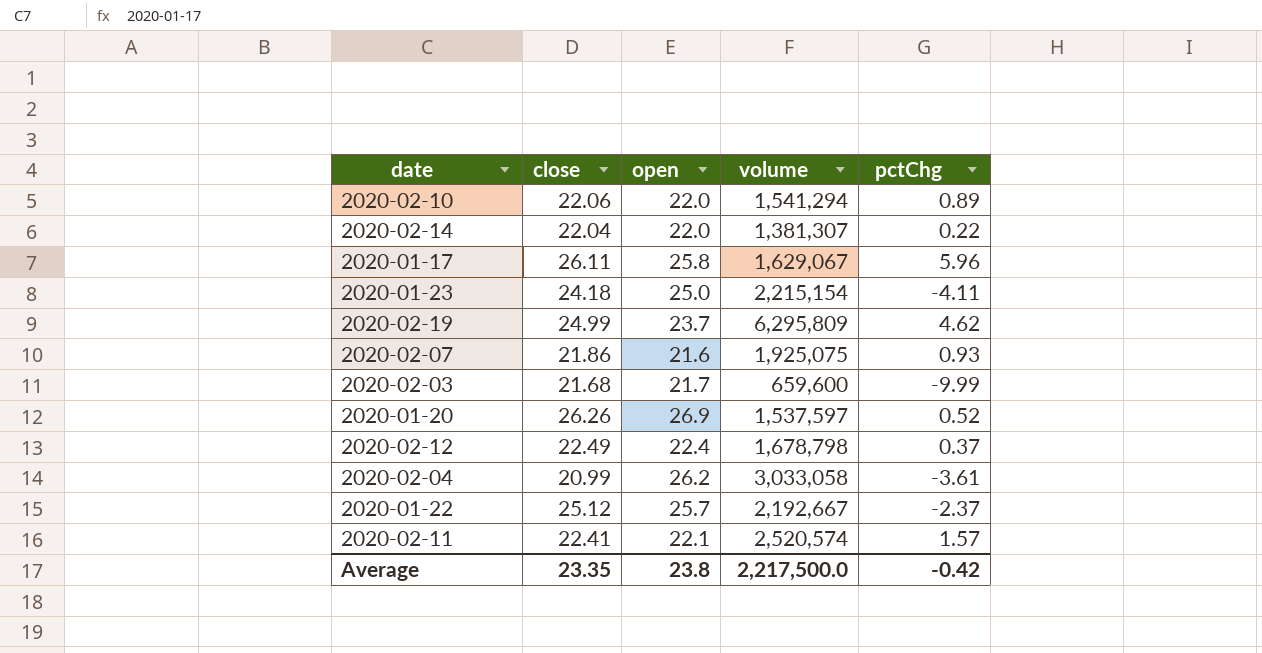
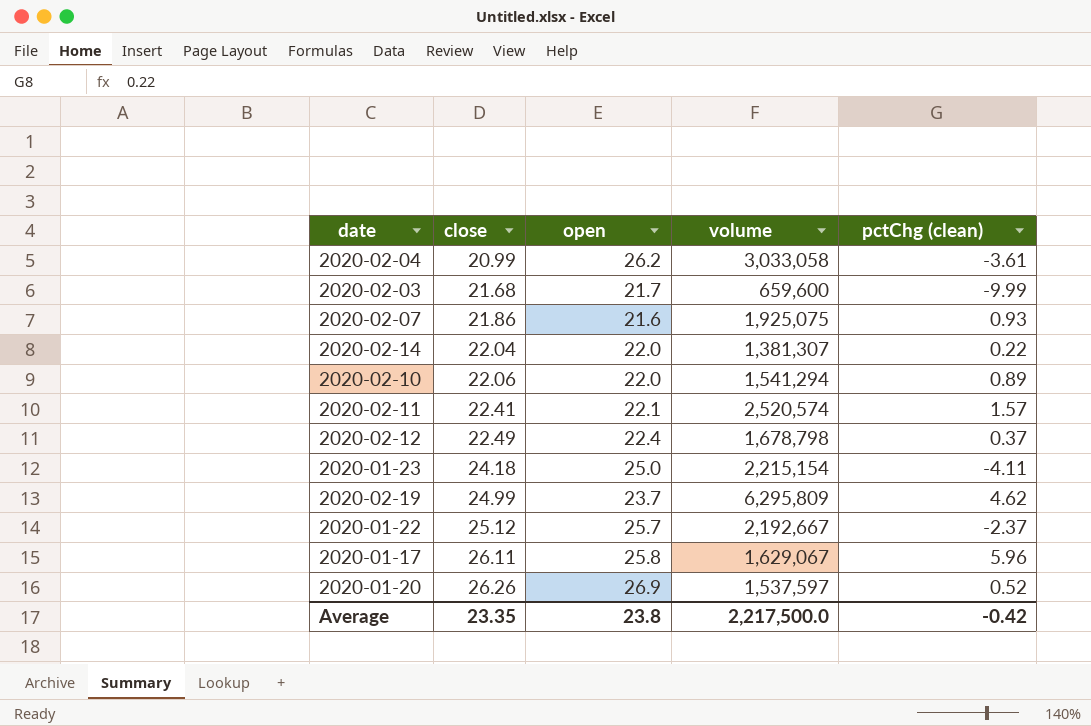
row order: none -> close ascending
column name: pctChg -> pctChg (clean)

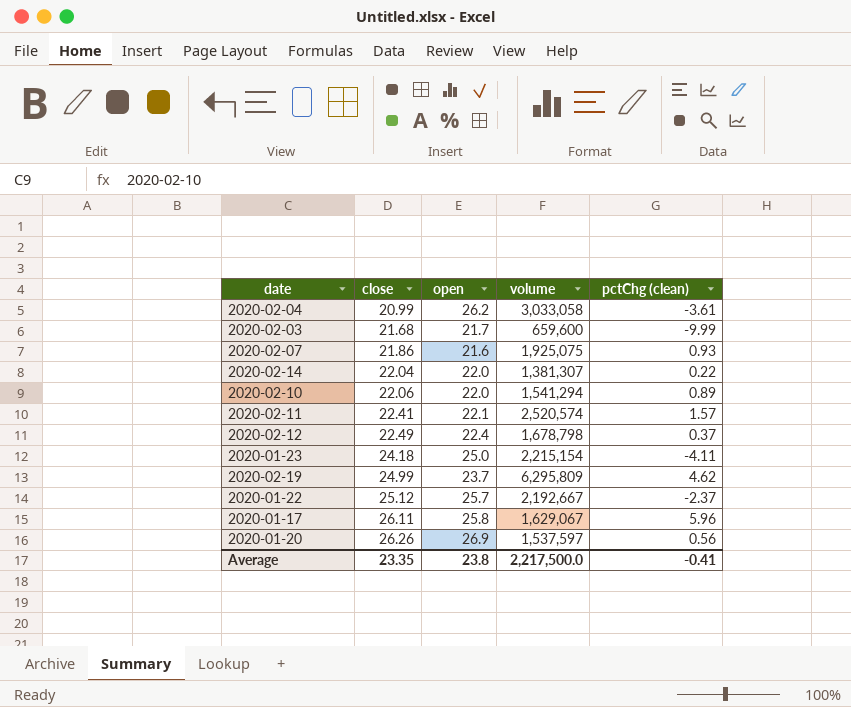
2020-01-20 | pctChg (clean): 0.52 -> 0.56
Average | pctChg (clean): -0.42 -> -0.41

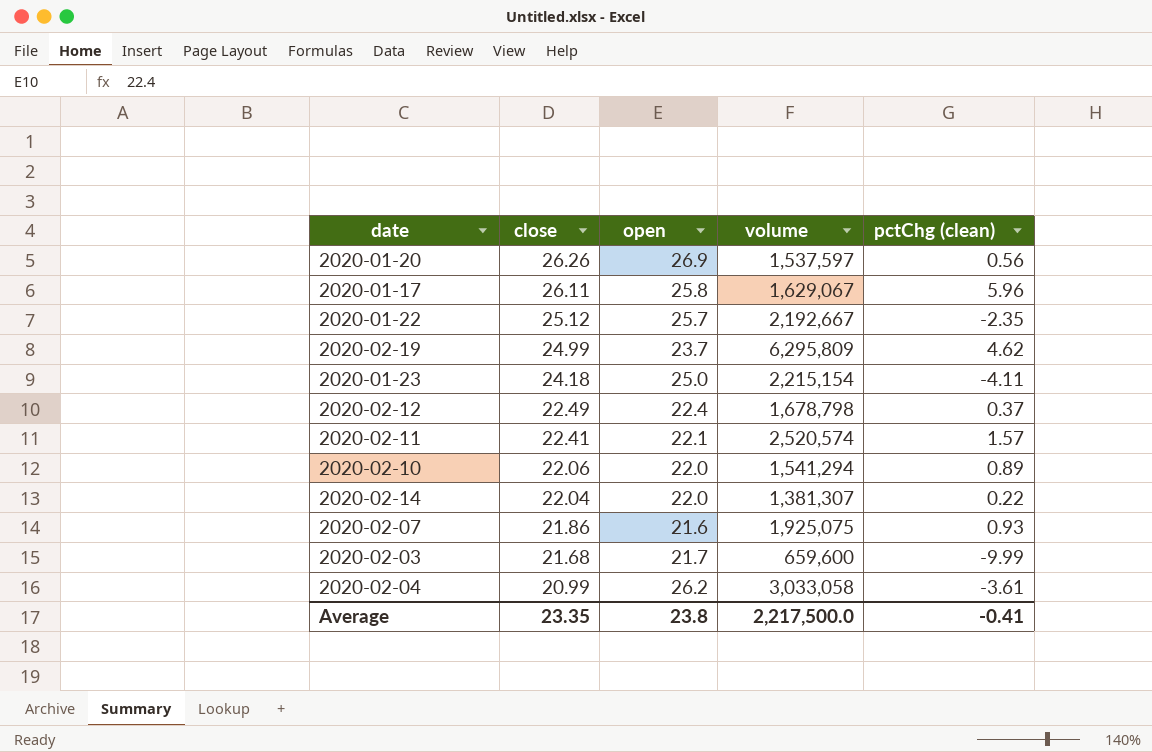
row order: close ascending -> close descending
2020-01-22 | pctChg (clean): -2.37 -> -2.35

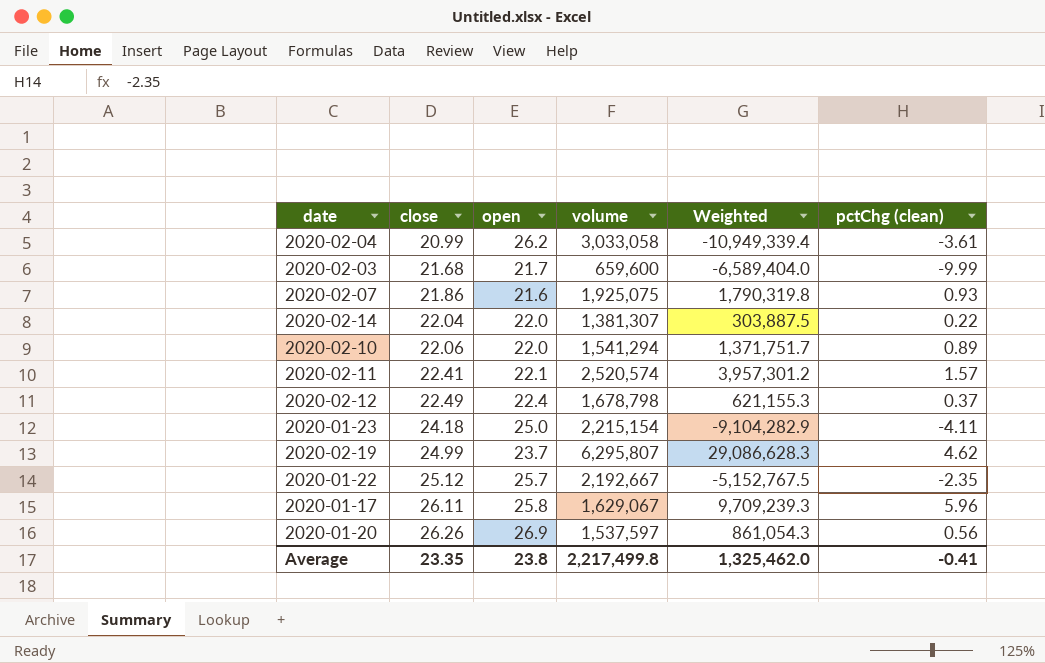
row order: close descending -> close ascending
column Weighted | formula: none -> [volume] * [pctChg (clean)]
2020-02-19 | volume: 6,295,809 -> 6,295,807
Average | volume: 2,217,500.0 -> 2,217,499.8

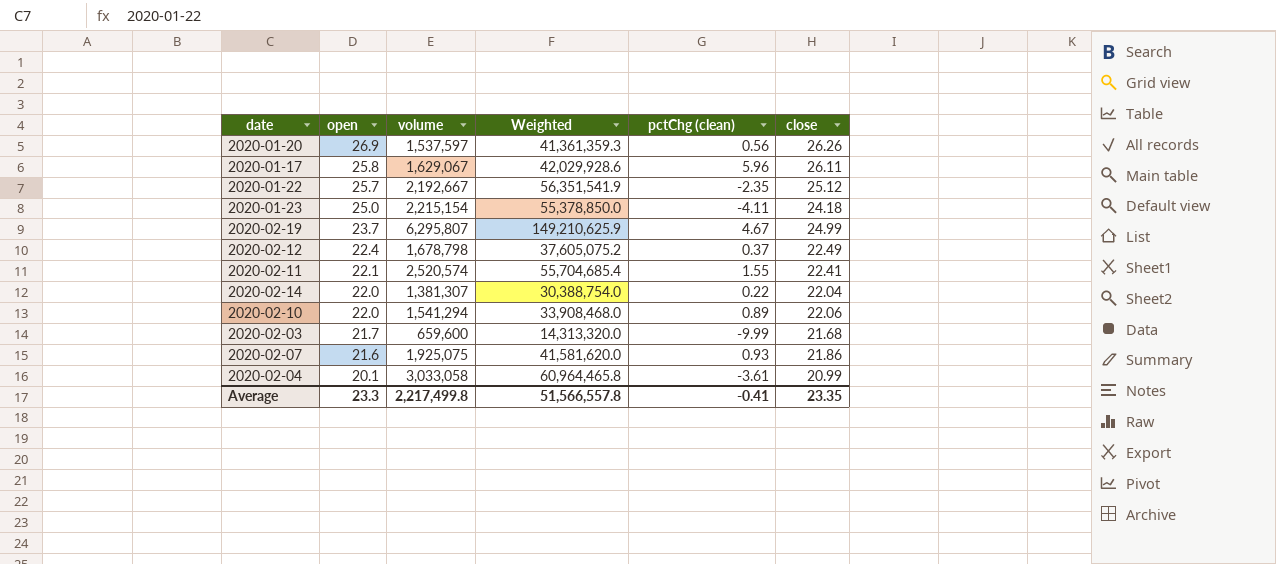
row order: close ascending -> open descending
column Weighted | formula: [volume] * [pctChg (clean)] -> [open] * [volume]
column close | position: 2 -> 6
2020-02-19 | pctChg (clean): 4.62 -> 4.67
2020-02-11 | pctChg (clean): 1.57 -> 1.55
2020-02-04 | open: 26.2 -> 20.1
Average | open: 23.8 -> 23.3
Average | Weighted: 1,325,462.0 -> 51,566,557.8

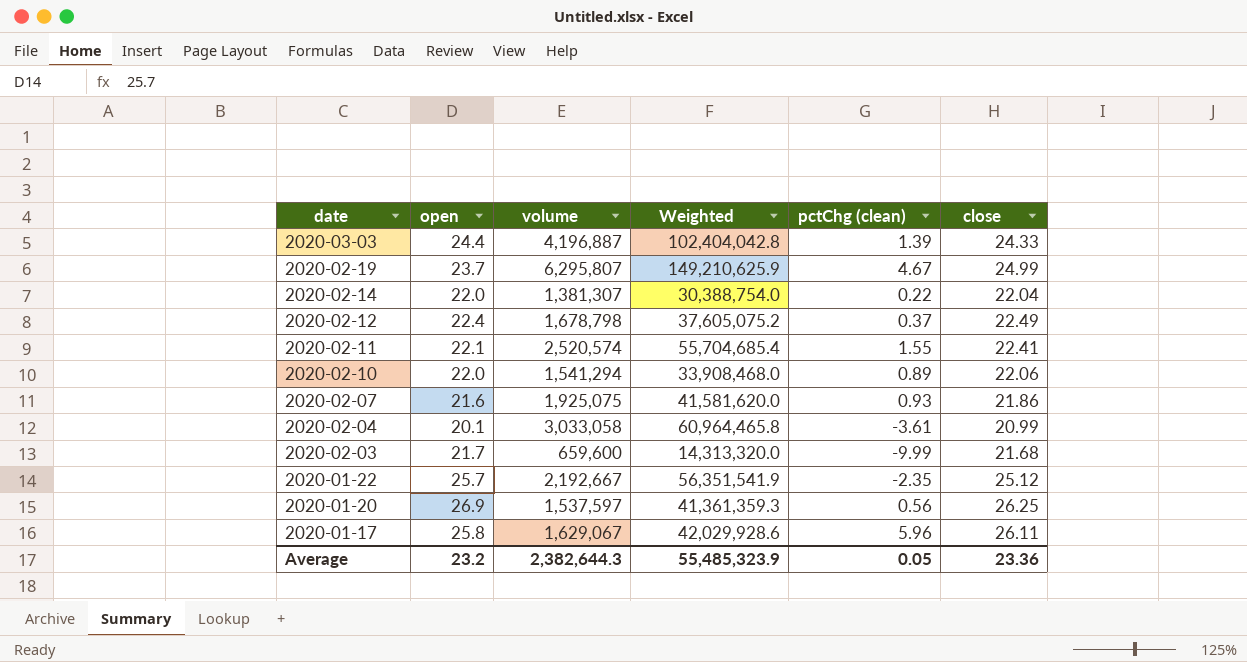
row order: open descending -> date descending
row 2020-01-23: 25.0 | 2,215,154 | 55,378,850.0 | -4.11 | 24.18 -> none
row 2020-03-03: none -> 24.4 | 4,196,887 | 102,404,042.8 | 1.39 | 24.33
2020-01-20 | close: 26.26 -> 26.25
Average | open: 23.3 -> 23.2
Average | volume: 2,217,499.8 -> 2,382,644.3
Average | Weighted: 51,566,557.8 -> 55,485,323.9
Average | pctChg (clean): -0.41 -> 0.05
Average | close: 23.35 -> 23.36

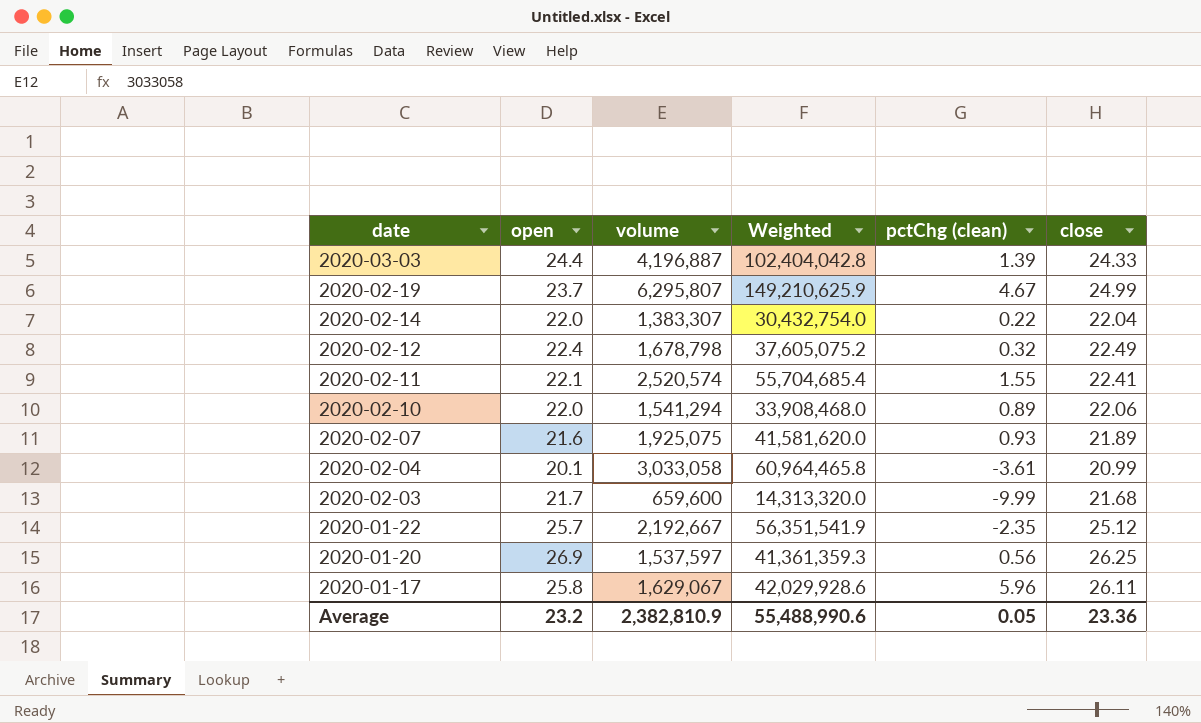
2020-02-14 | volume: 1,381,307 -> 1,383,307
2020-02-14 | Weighted: 30,388,754.0 -> 30,432,754.0
2020-02-12 | pctChg (clean): 0.37 -> 0.32
2020-02-07 | close: 21.86 -> 21.89
Average | volume: 2,382,644.3 -> 2,382,810.9
Average | Weighted: 55,485,323.9 -> 55,488,990.6

